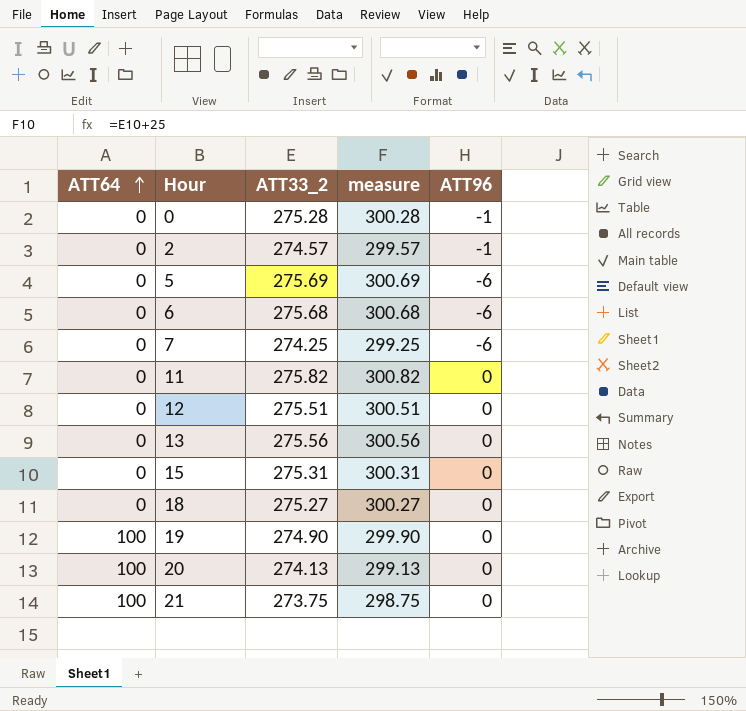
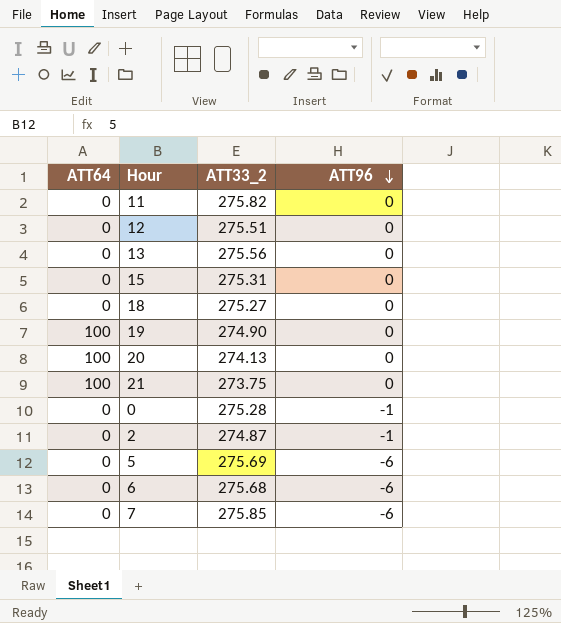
row order: ATT64 ascending -> ATT96 descending
column measure | formula: [ATT33_2] + 25 -> none
2 | ATT33_2: 274.57 -> 274.87
7 | ATT33_2: 274.25 -> 275.85

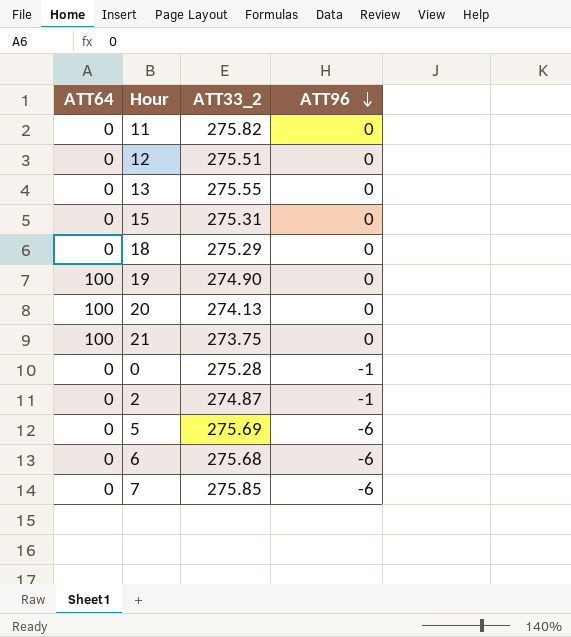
13 | ATT33_2: 275.56 -> 275.55
18 | ATT33_2: 275.27 -> 275.29

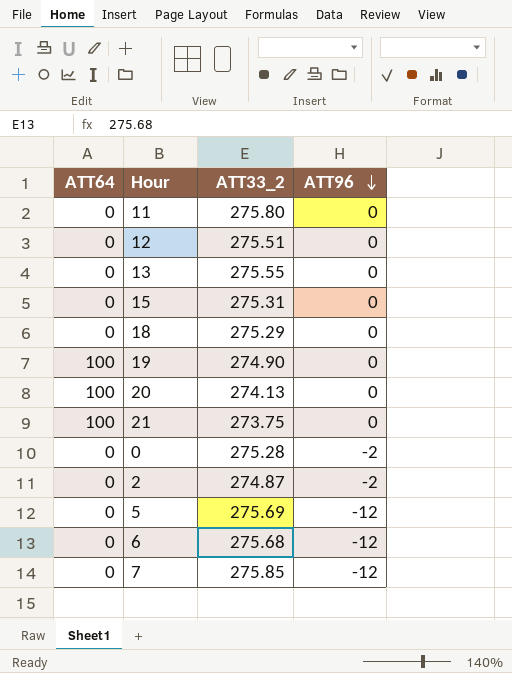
11 | ATT33_2: 275.82 -> 275.80
0 | ATT96: -1 -> -2
2 | ATT96: -1 -> -2
5 | ATT96: -6 -> -12
6 | ATT96: -6 -> -12
7 | ATT96: -6 -> -12

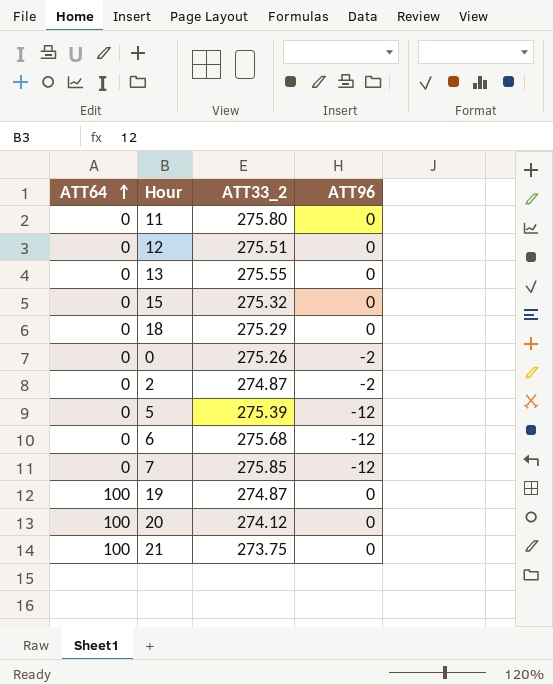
row order: ATT96 descending -> ATT64 ascending
15 | ATT33_2: 275.31 -> 275.32
0 | ATT33_2: 275.28 -> 275.26
5 | ATT33_2: 275.69 -> 275.39
19 | ATT33_2: 274.90 -> 274.87
20 | ATT33_2: 274.13 -> 274.12

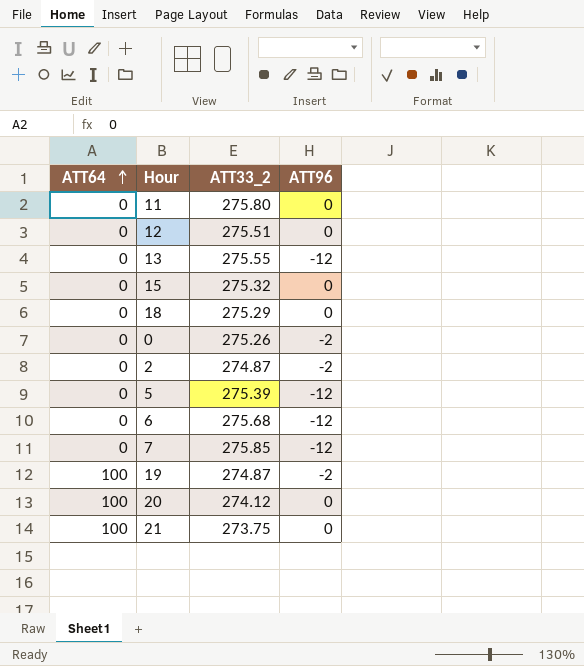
13 | ATT96: 0 -> -12
19 | ATT96: 0 -> -2

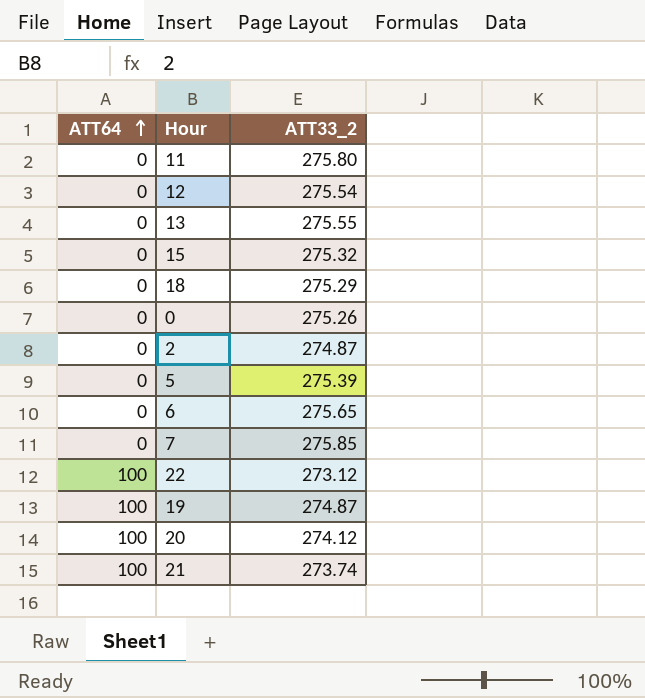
column ATT96 | position: 4 -> none
12 | ATT33_2: 275.51 -> 275.54
6 | ATT33_2: 275.68 -> 275.65
row 22: none -> 100 | 273.12
21 | ATT33_2: 273.75 -> 273.74

